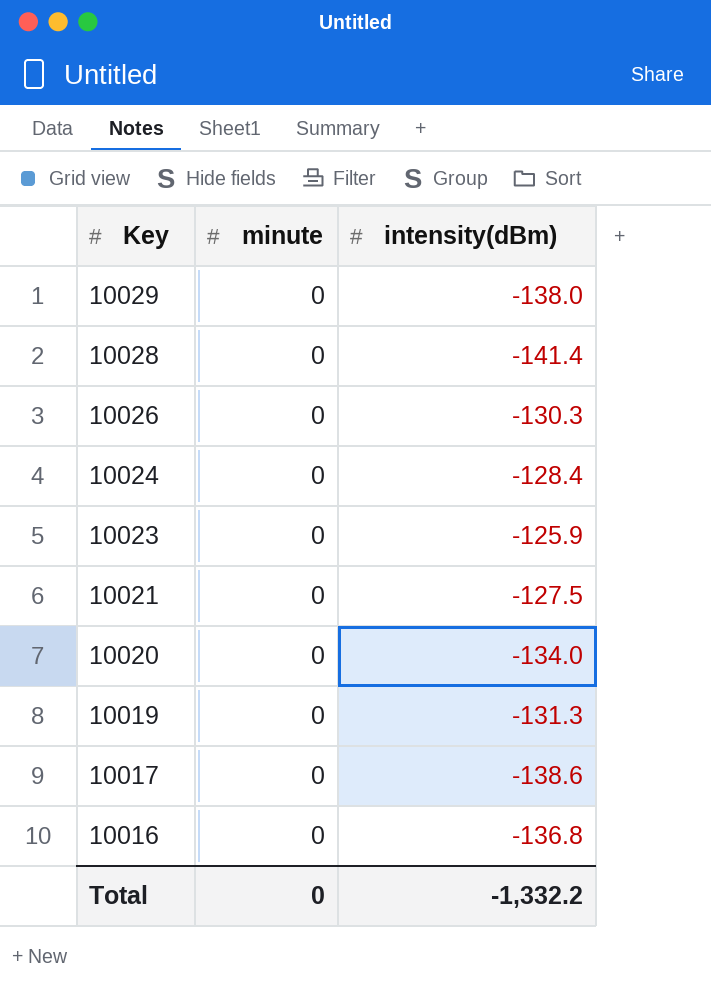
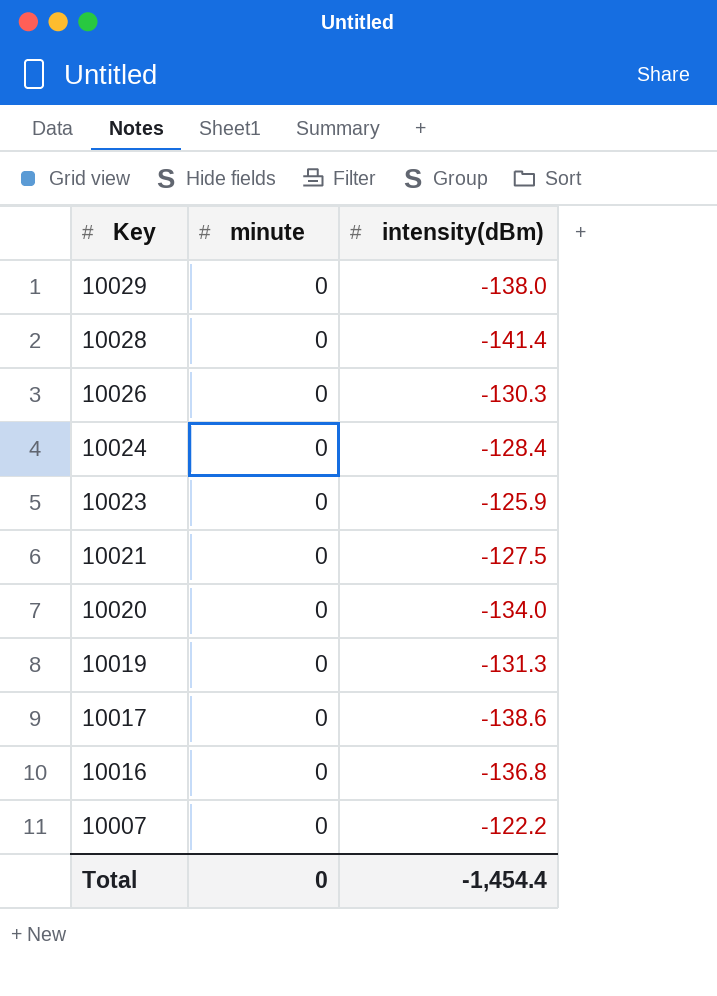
row 10007: none -> 0 | -122.2
Total | intensity(dBm): -1,332.2 -> -1,454.4

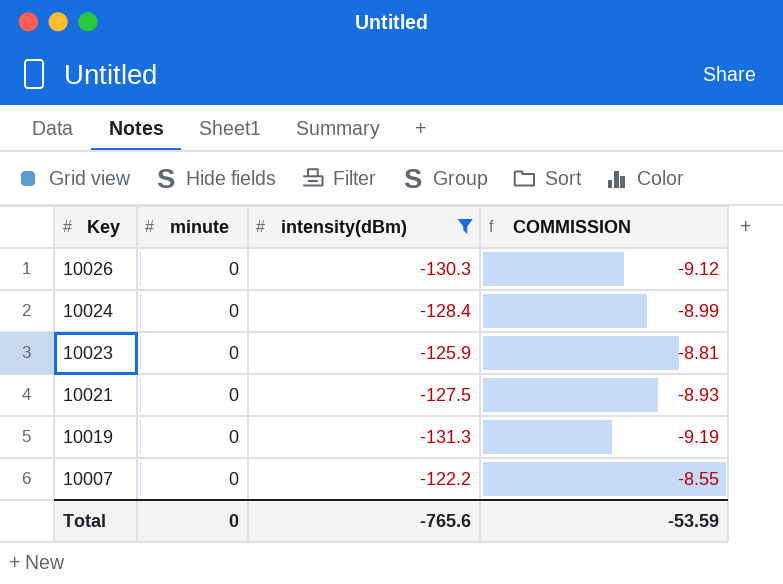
filter: none -> intensity(dBm) >= -131.3
column COMMISSION | formula: none -> [intensity(dBm)] * 0.07
Total | intensity(dBm): -1,454.4 -> -765.6

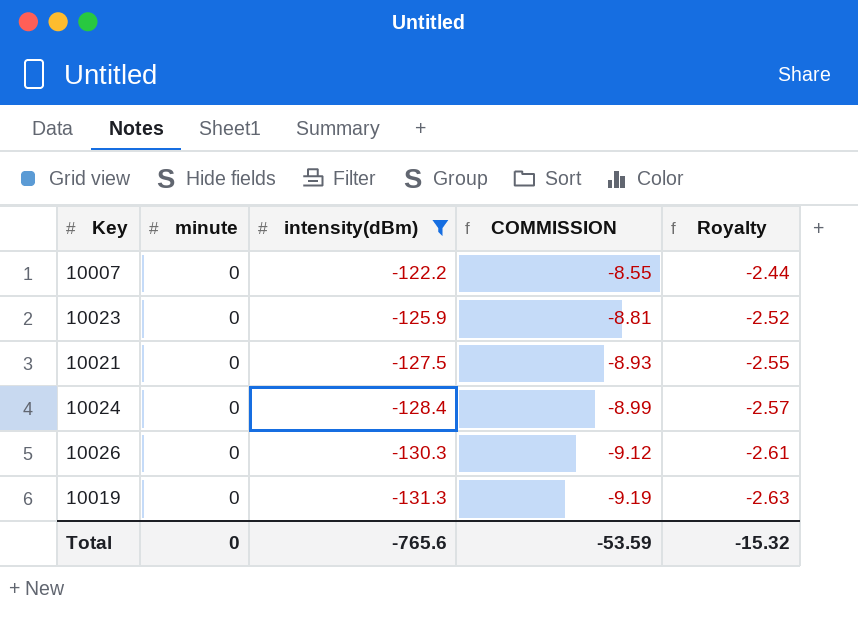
row order: Key descending -> intensity(dBm) descending
column Royalty | formula: none -> [intensity(dBm)] * 0.02

